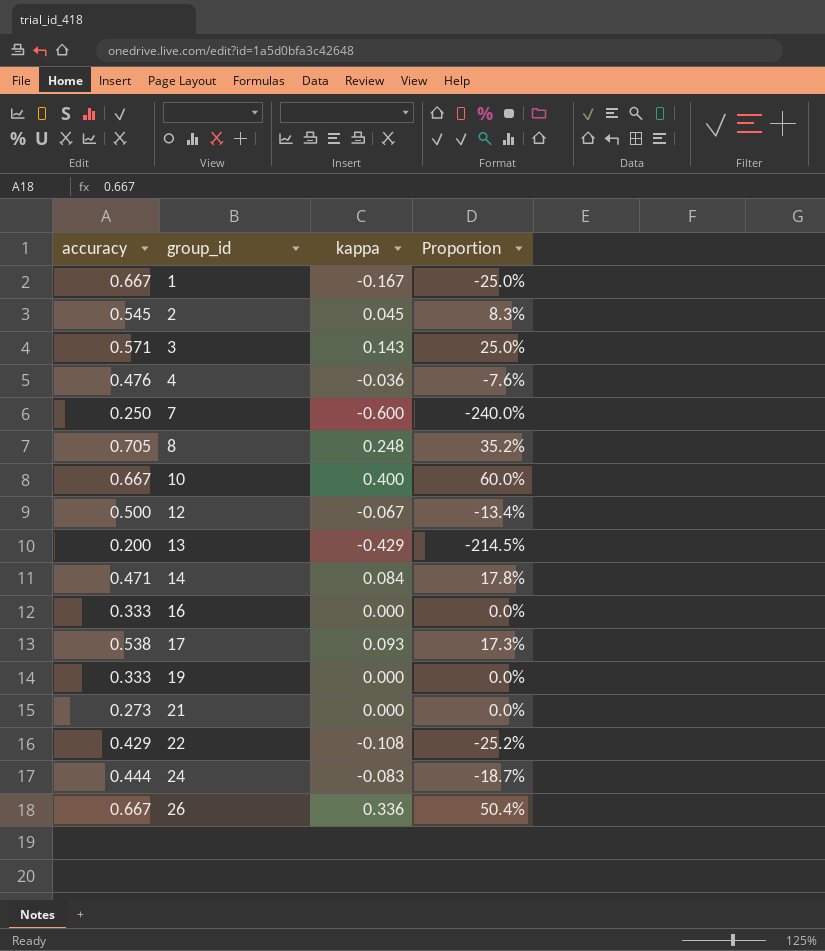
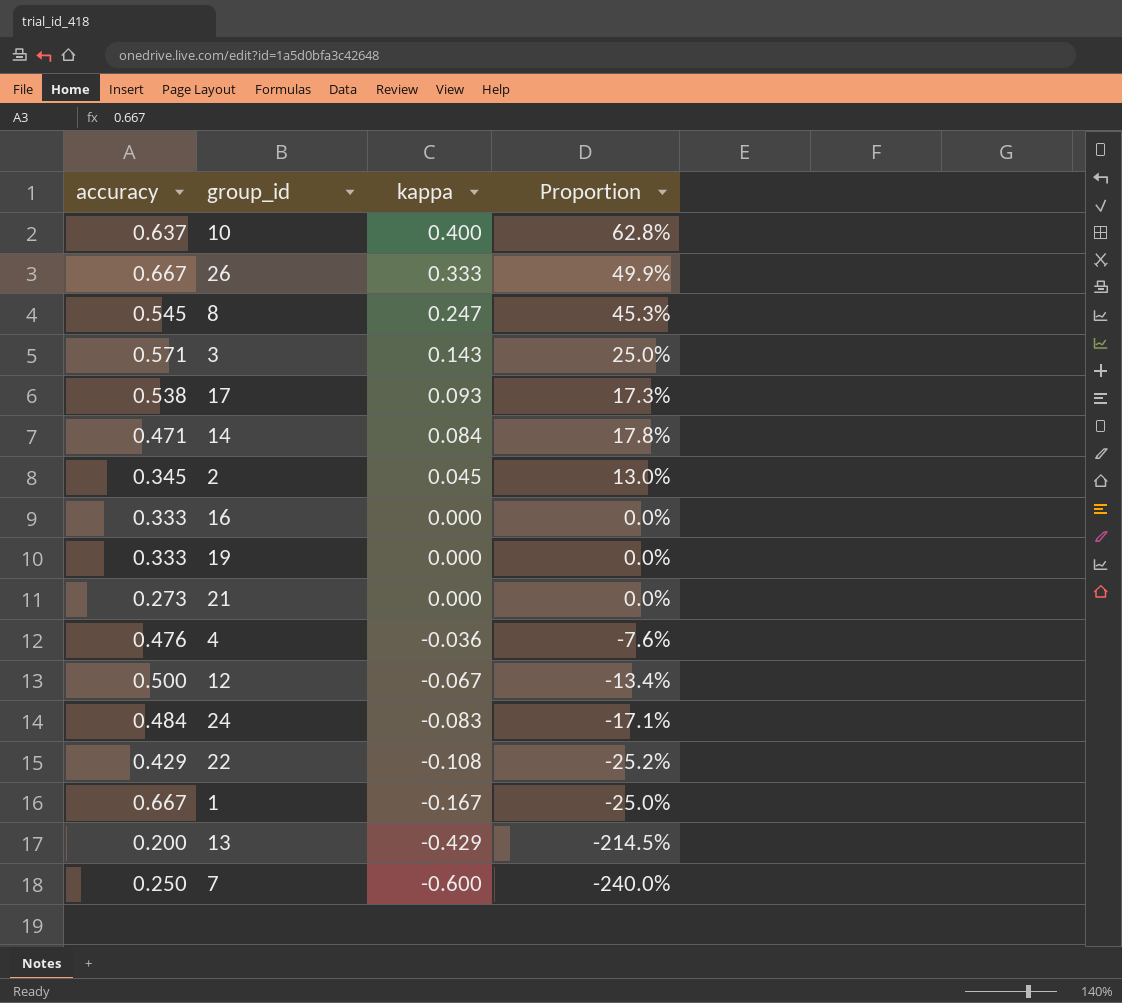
row order: group_id ascending -> kappa descending
10 | accuracy: 0.667 -> 0.637
10 | Proportion: 60.0% -> 62.8%
26 | kappa: 0.336 -> 0.333
26 | Proportion: 50.4% -> 49.9%
8 | accuracy: 0.705 -> 0.545
8 | kappa: 0.248 -> 0.247
8 | Proportion: 35.2% -> 45.3%
2 | accuracy: 0.545 -> 0.345
2 | Proportion: 8.3% -> 13.0%
24 | accuracy: 0.444 -> 0.484
24 | Proportion: -18.7% -> -17.1%

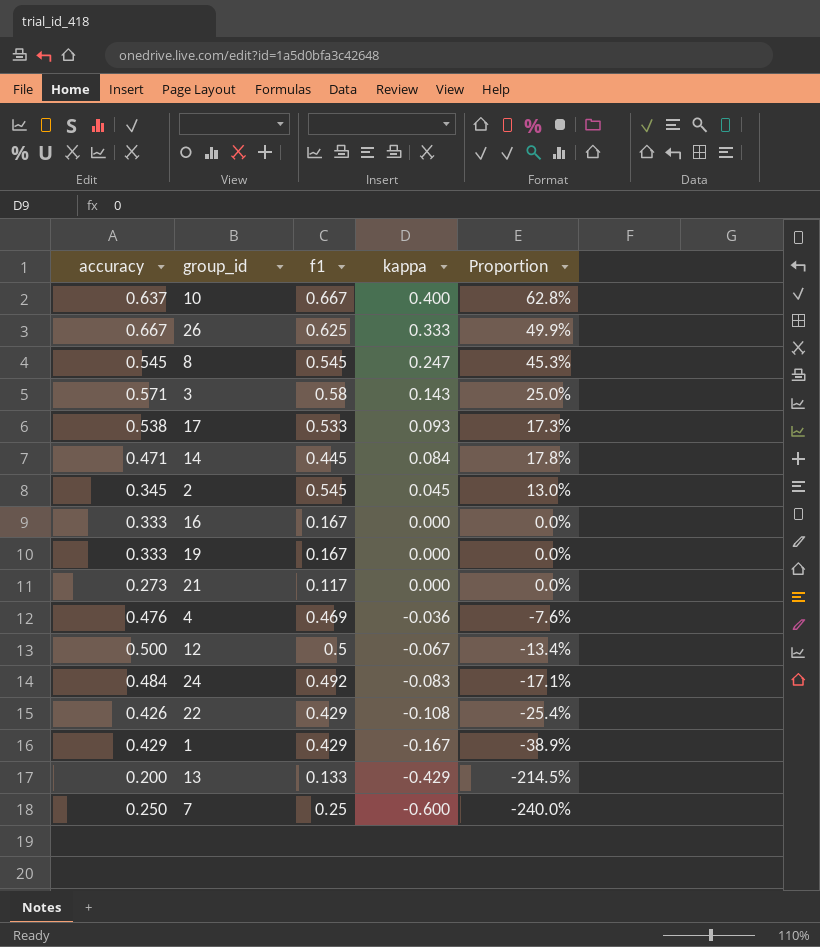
column f1 | position: none -> 3
22 | accuracy: 0.429 -> 0.426
22 | Proportion: -25.2% -> -25.4%
1 | accuracy: 0.667 -> 0.429
1 | Proportion: -25.0% -> -38.9%

